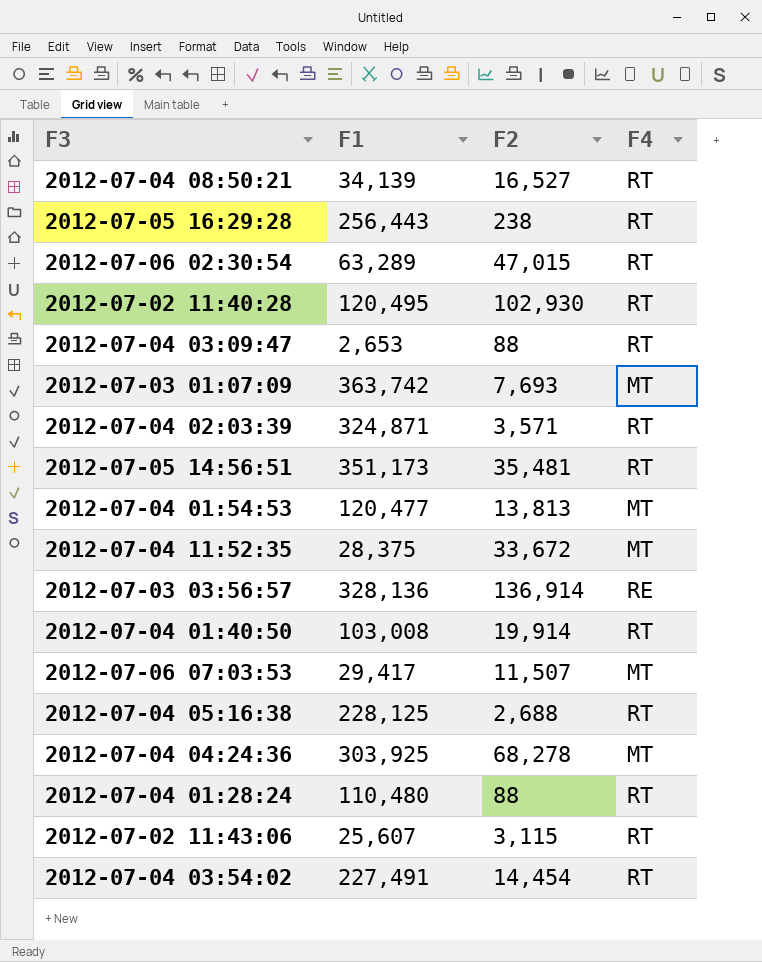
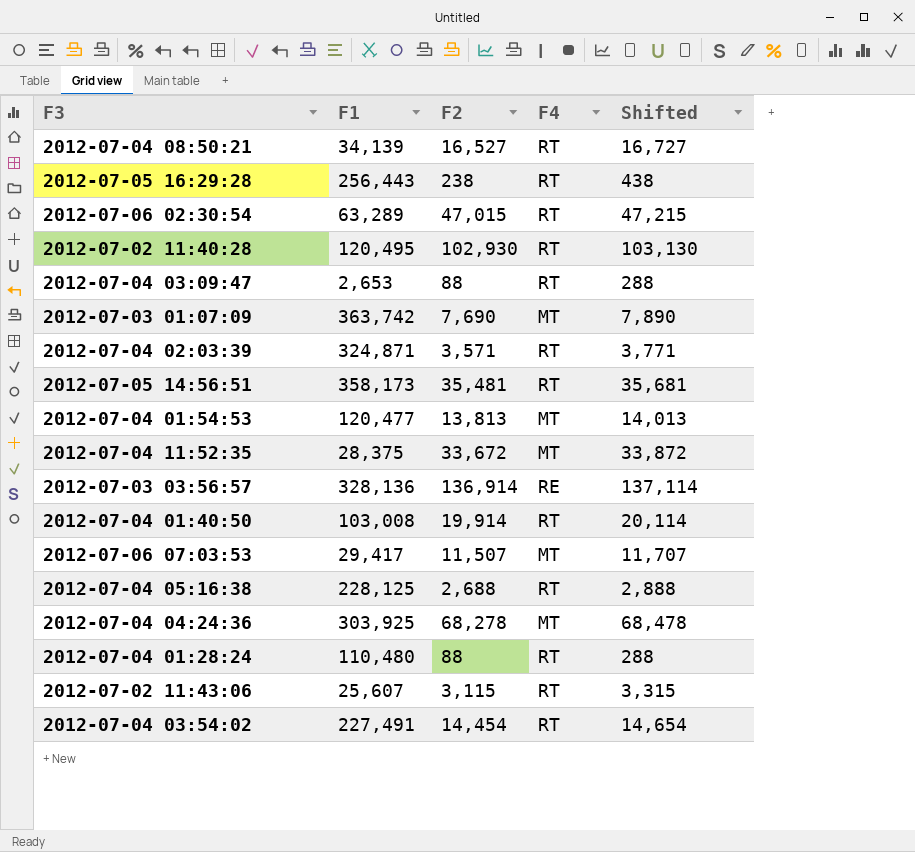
column Shifted | formula: none -> [F2] + 200
2012-07-03 01:07:09 | F2: 7,693 -> 7,690
2012-07-05 14:56:51 | F1: 351,173 -> 358,173

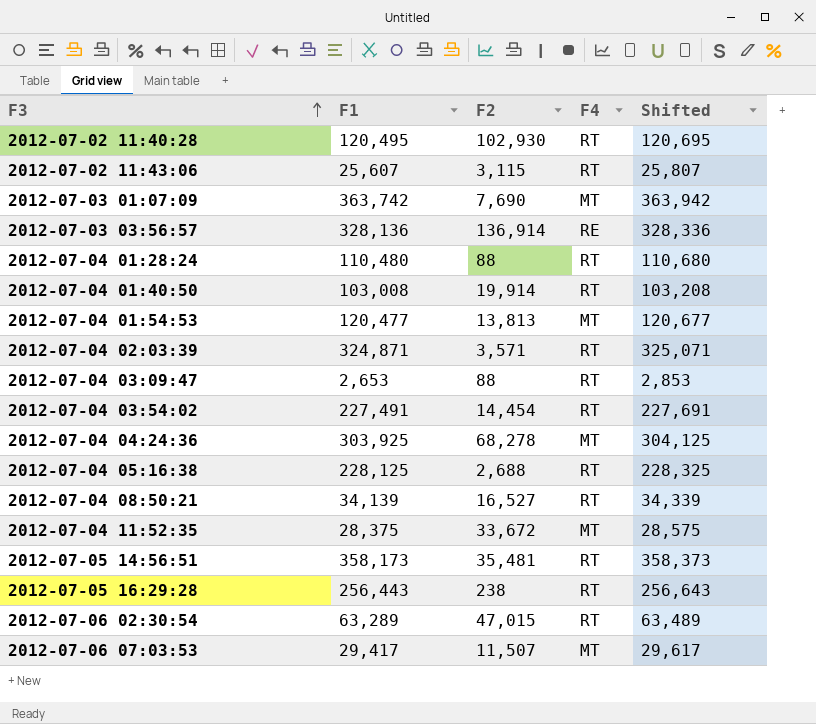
row order: none -> F3 ascending
column Shifted | formula: [F2] + 200 -> [F1] + 200

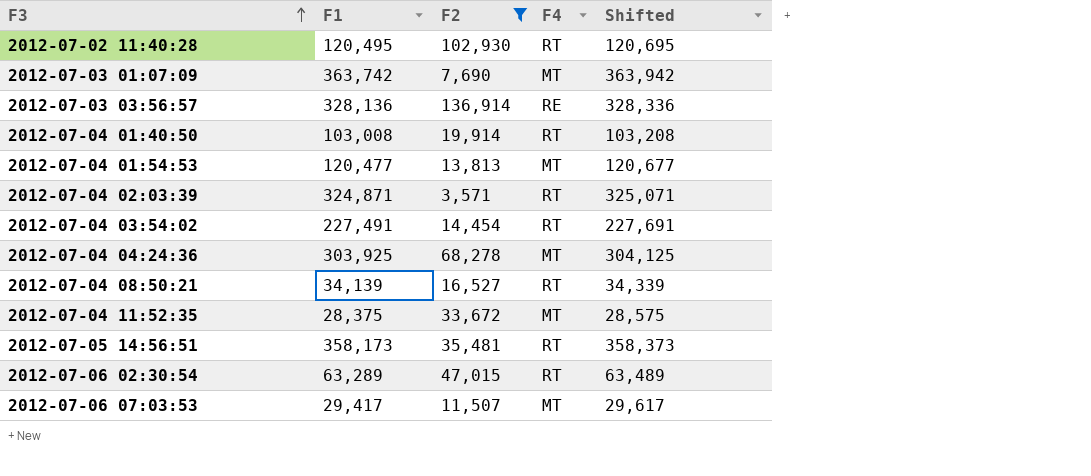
filter: none -> F2 >= 3,571

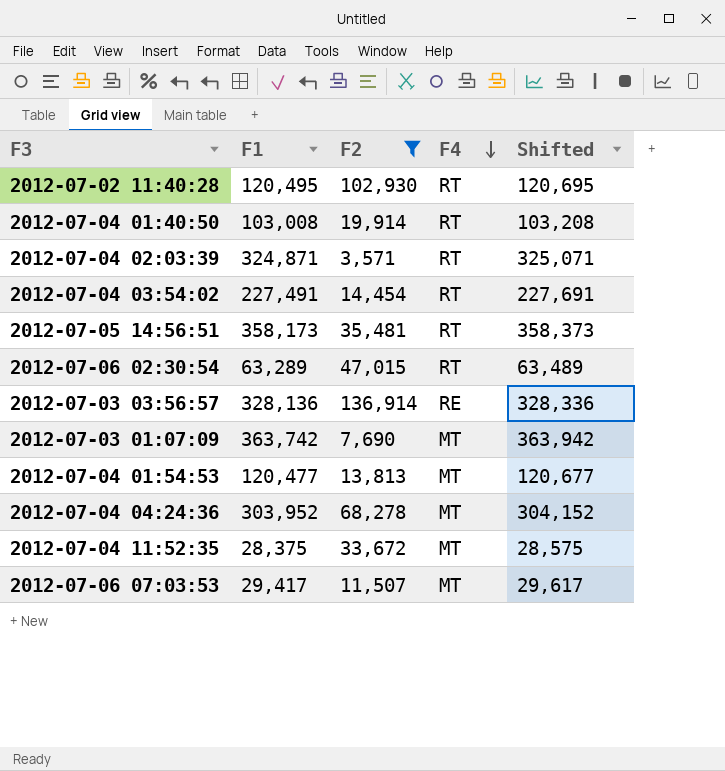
row order: F3 ascending -> F4 descending
row 2012-07-04 08:50:21: 34,139 | 16,527 | RT | 34,339 -> none
2012-07-04 04:24:36 | F1: 303,925 -> 303,952
2012-07-04 04:24:36 | Shifted: 304,125 -> 304,152

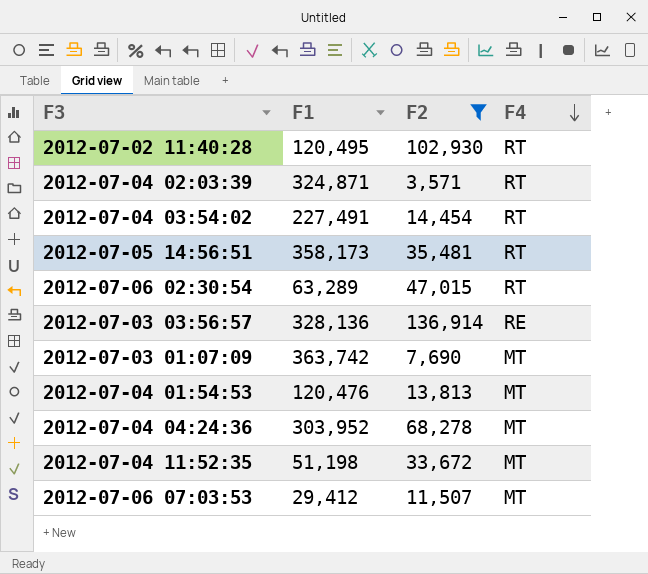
column Shifted | formula: [F1] + 200 -> none
row 2012-07-04 01:40:50: 103,008 | 19,914 | RT | 103,208 -> none
2012-07-04 01:54:53 | F1: 120,477 -> 120,476
2012-07-04 11:52:35 | F1: 28,375 -> 51,198
2012-07-06 07:03:53 | F1: 29,417 -> 29,412

